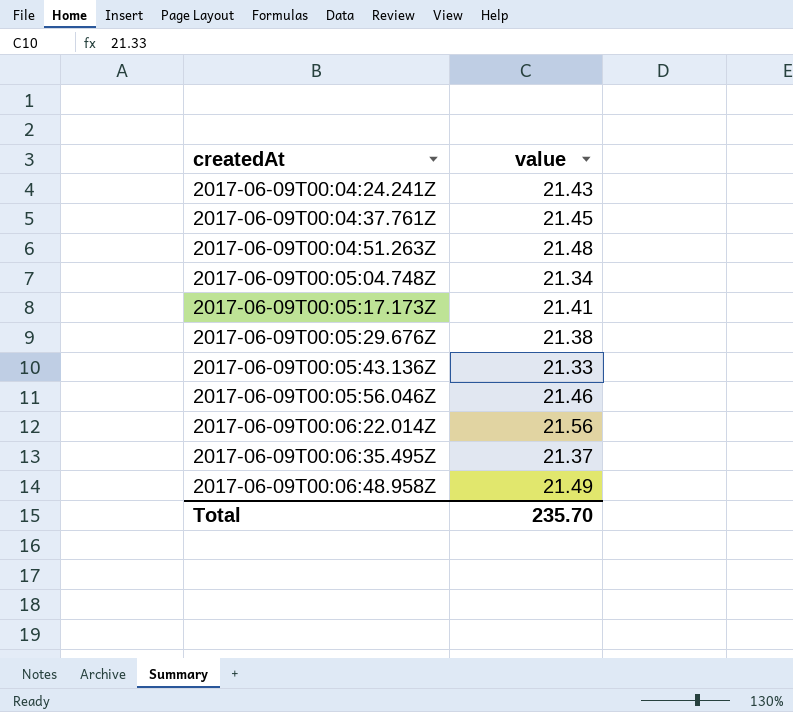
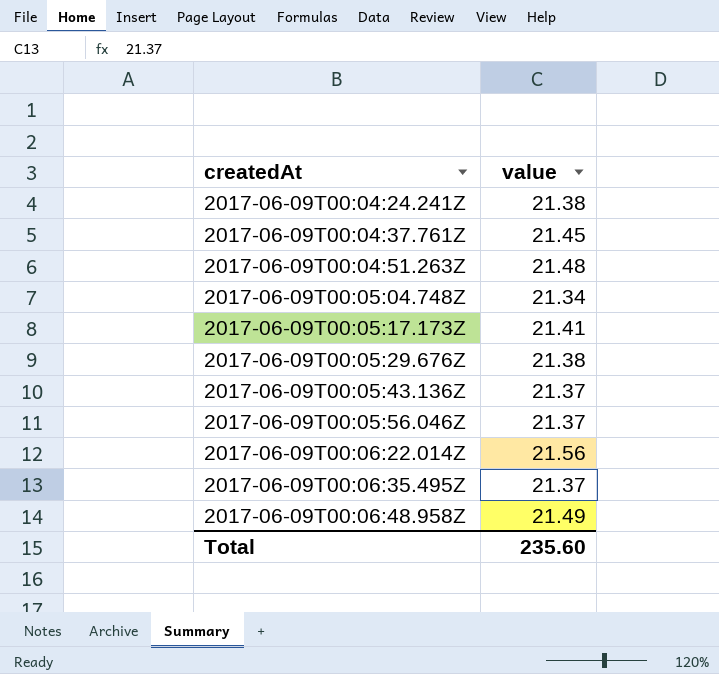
2017-06-09T00:04:24.241Z | value: 21.43 -> 21.38
2017-06-09T00:05:43.136Z | value: 21.33 -> 21.37
2017-06-09T00:05:56.046Z | value: 21.46 -> 21.37
Total | value: 235.70 -> 235.60

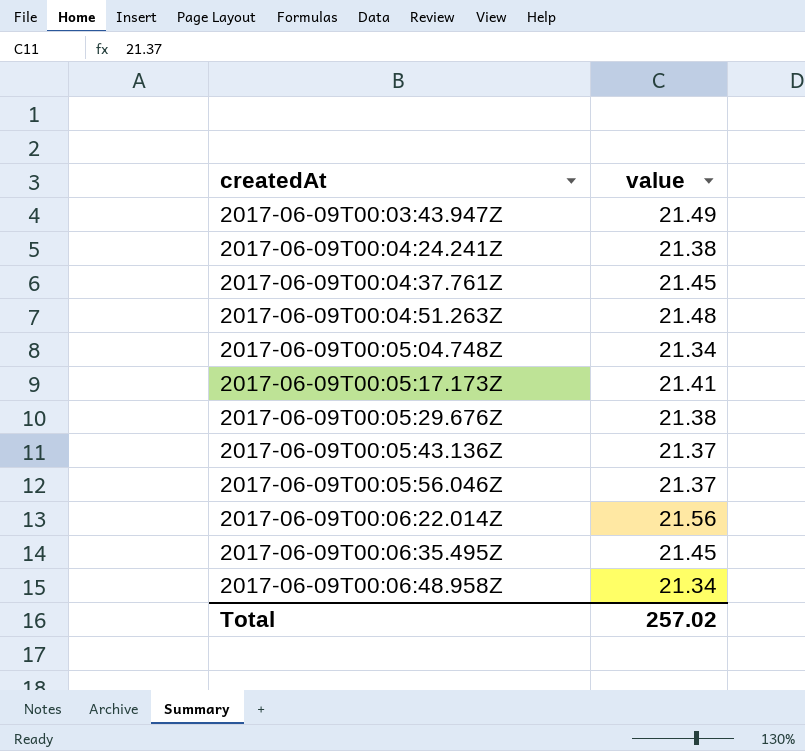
row 2017-06-09T00:03:43.947Z: none -> 21.49
2017-06-09T00:06:35.495Z | value: 21.37 -> 21.45
2017-06-09T00:06:48.958Z | value: 21.49 -> 21.34
Total | value: 235.60 -> 257.02

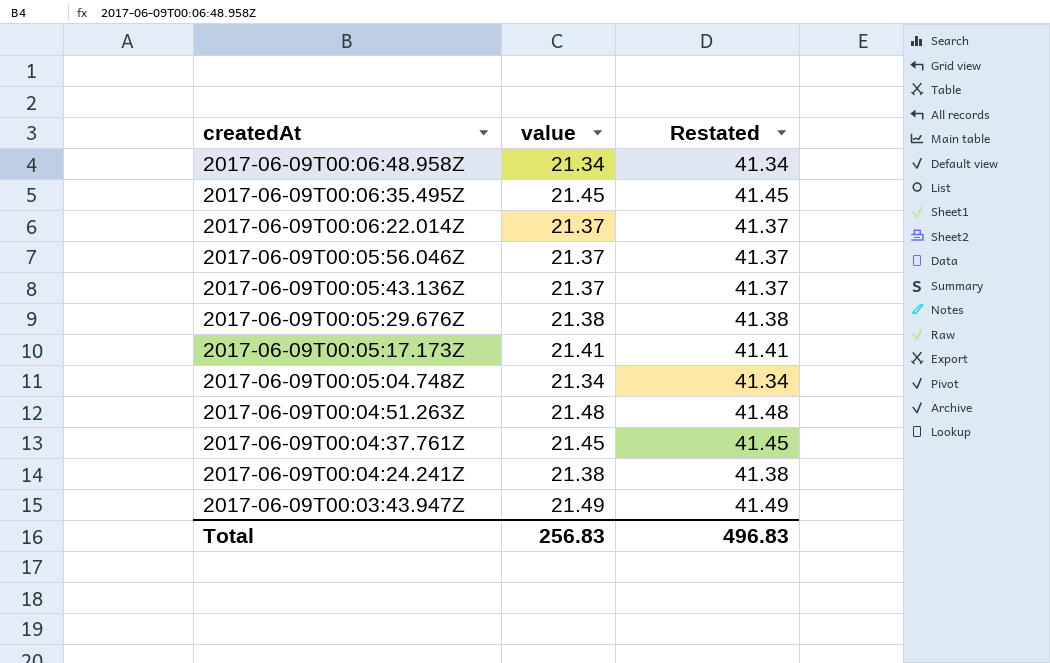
row order: createdAt ascending -> createdAt descending
column Restated | formula: none -> [value] + 20
2017-06-09T00:06:22.014Z | value: 21.56 -> 21.37
Total | value: 257.02 -> 256.83

